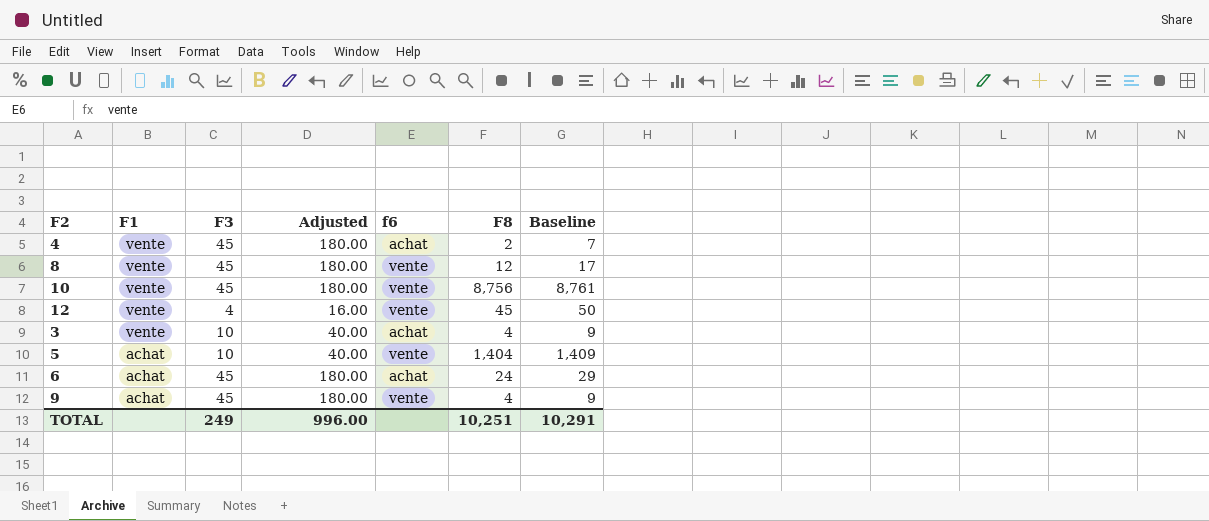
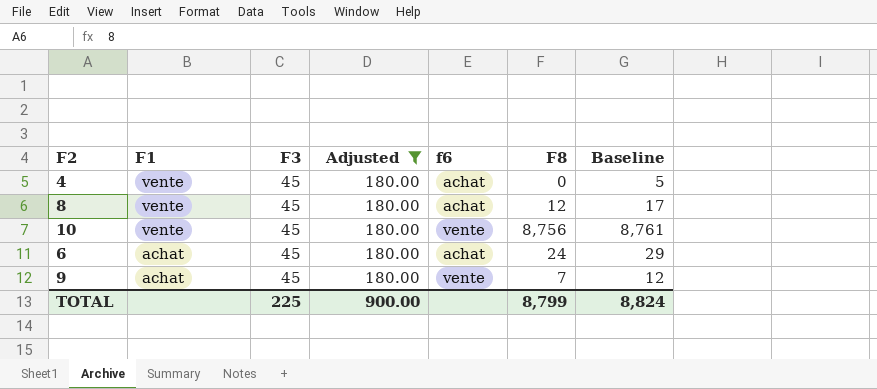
filter: none -> Adjusted = 180.00
4 | F8: 2 -> 0
4 | Baseline: 7 -> 5
8 | f6: vente -> achat
9 | F8: 4 -> 7
9 | Baseline: 9 -> 12
TOTAL | F3: 249 -> 225
TOTAL | Adjusted: 996.00 -> 900.00
TOTAL | F8: 10,251 -> 8,799
TOTAL | Baseline: 10,291 -> 8,824

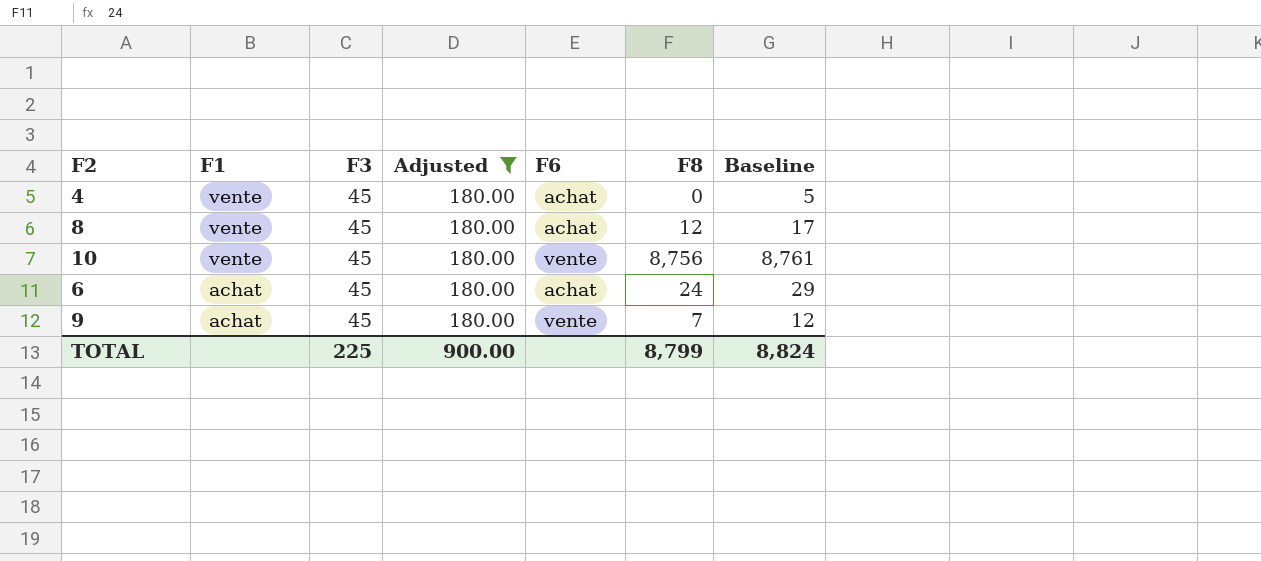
column name: f6 -> F6

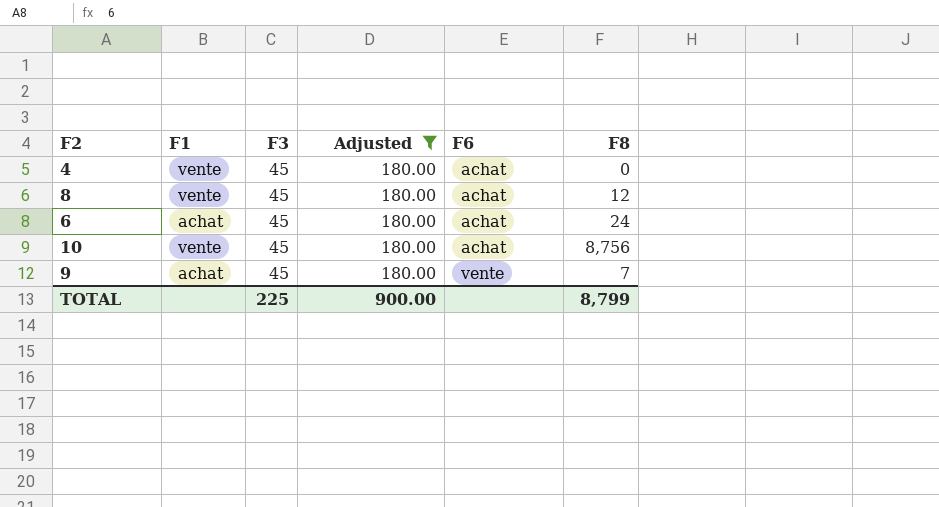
row order: F1 descending -> F6 ascending
column Baseline | formula: [F8] + 5 -> none
10 | F6: vente -> achat

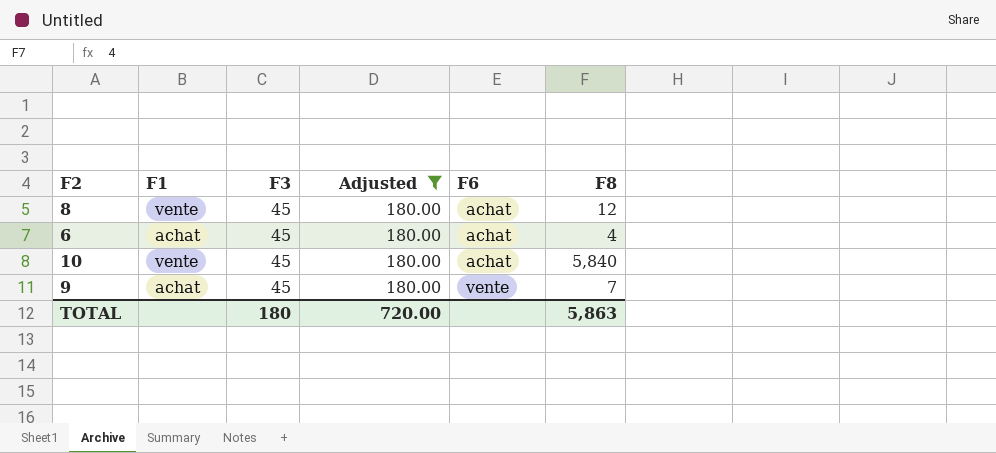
row 4: vente | 45 | 180.00 | achat | 0 -> none
6 | F8: 24 -> 4
10 | F8: 8,756 -> 5,840
TOTAL | F3: 225 -> 180
TOTAL | Adjusted: 900.00 -> 720.00
TOTAL | F8: 8,799 -> 5,863

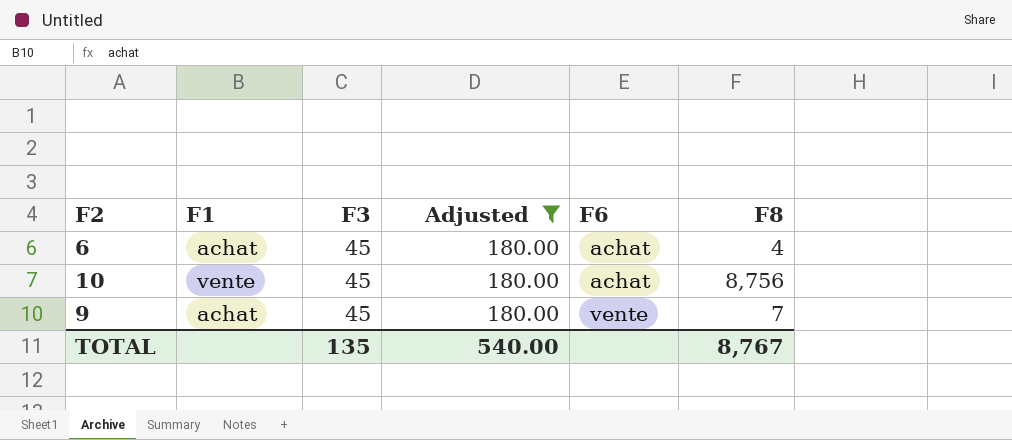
row 8: vente | 45 | 180.00 | achat | 12 -> none
10 | F8: 5,840 -> 8,756
TOTAL | F3: 180 -> 135
TOTAL | Adjusted: 720.00 -> 540.00
TOTAL | F8: 5,863 -> 8,767

